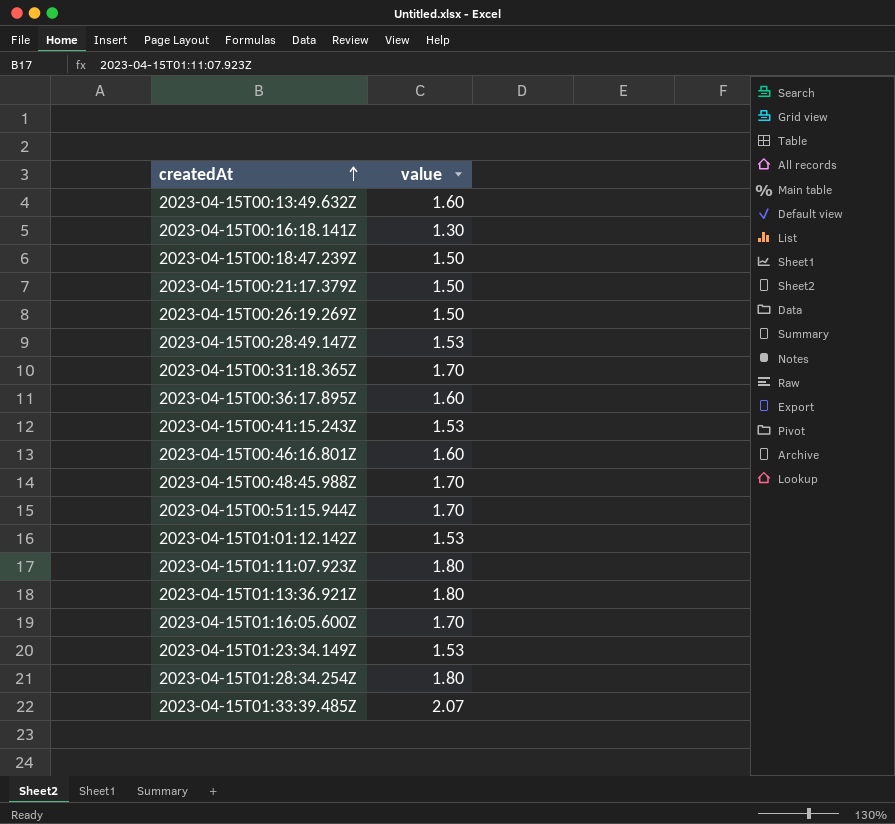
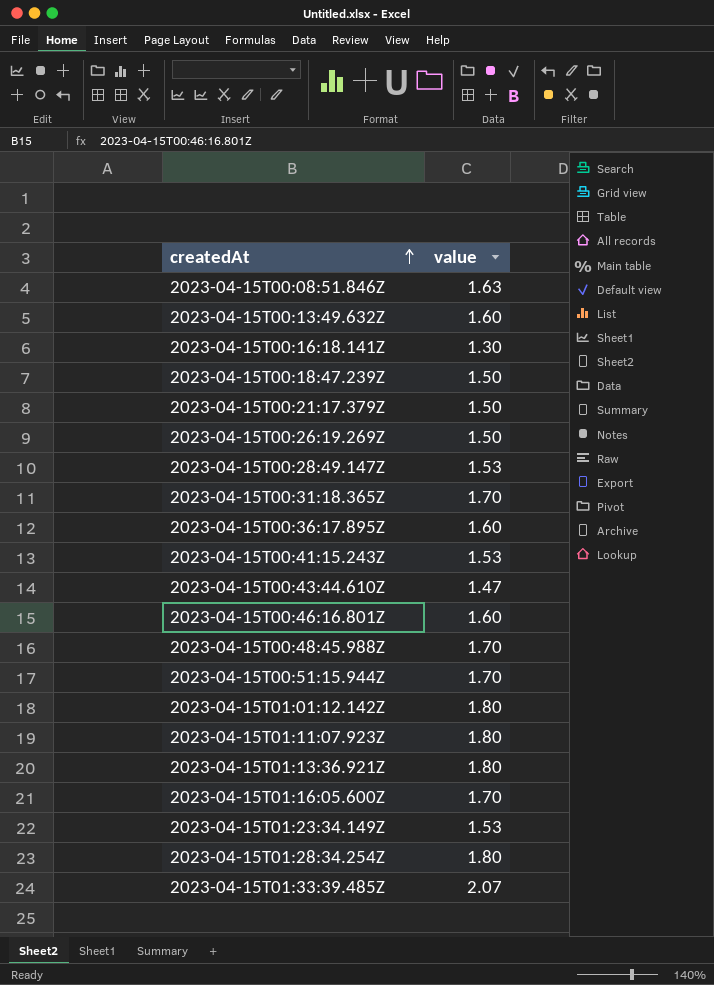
row 2023-04-15T00:08:51.846Z: none -> 1.63
row 2023-04-15T00:43:44.610Z: none -> 1.47
2023-04-15T01:01:12.142Z | value: 1.53 -> 1.80

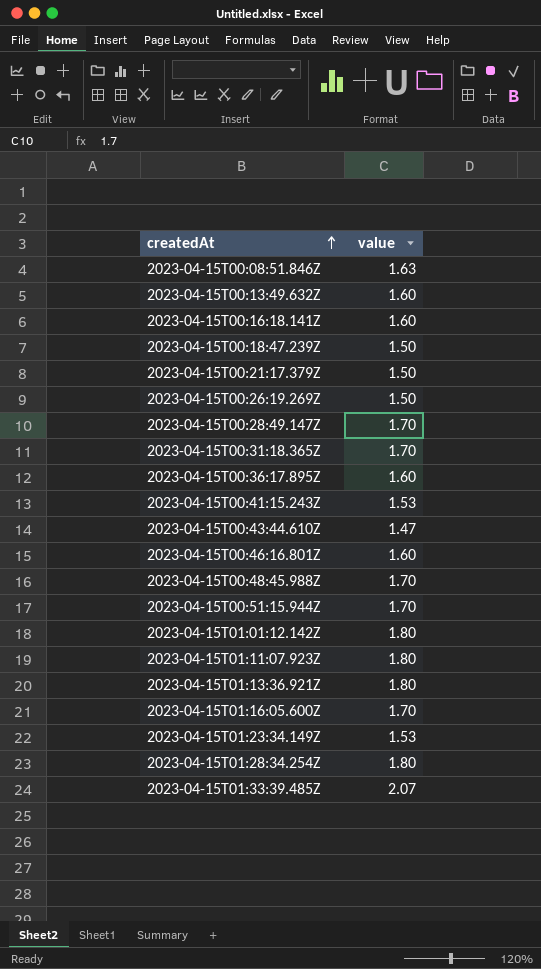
2023-04-15T00:16:18.141Z | value: 1.30 -> 1.60
2023-04-15T00:28:49.147Z | value: 1.53 -> 1.70

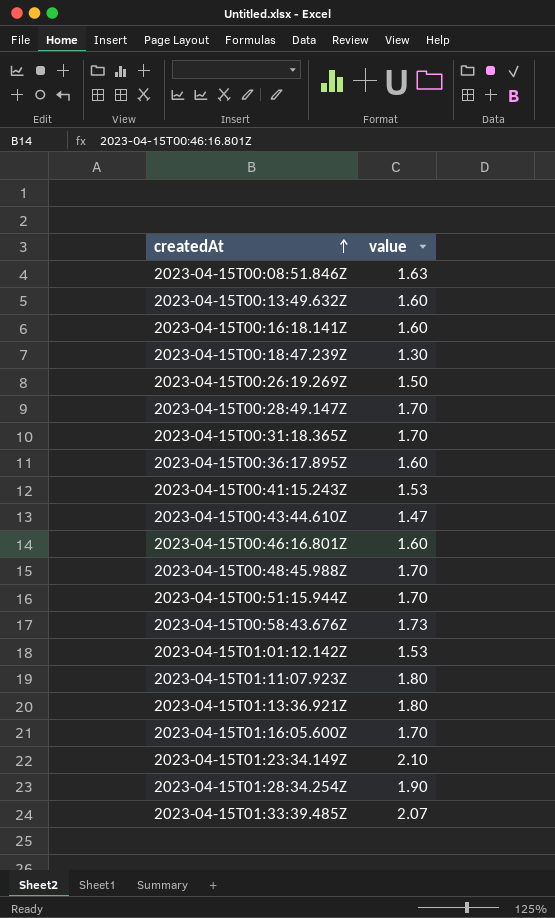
row 2023-04-15T00:21:17.379Z: 1.50 -> none
2023-04-15T00:18:47.239Z | value: 1.50 -> 1.30
row 2023-04-15T00:58:43.676Z: none -> 1.73
2023-04-15T01:01:12.142Z | value: 1.80 -> 1.53
2023-04-15T01:23:34.149Z | value: 1.53 -> 2.10
2023-04-15T01:28:34.254Z | value: 1.80 -> 1.90

